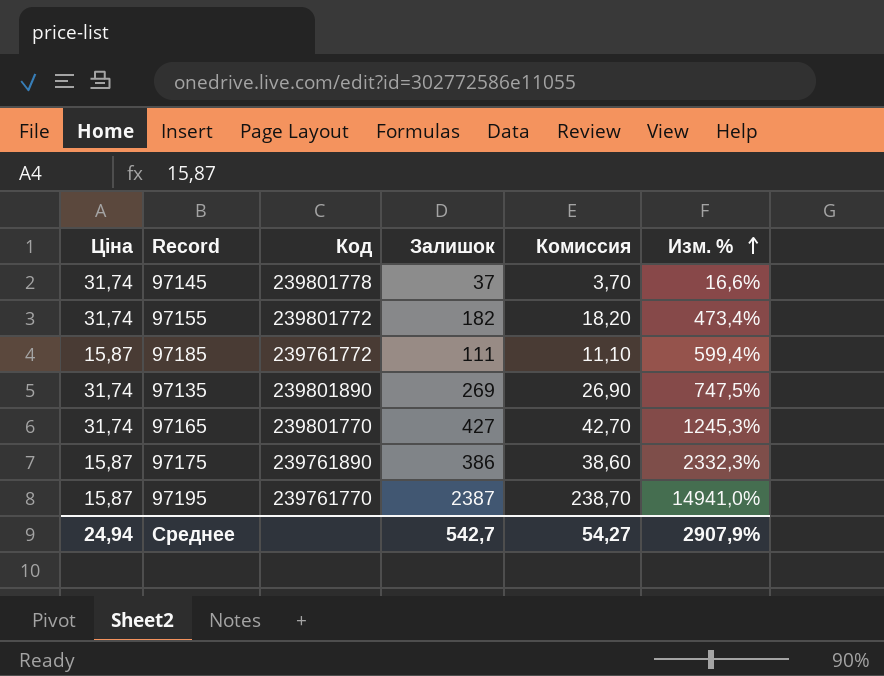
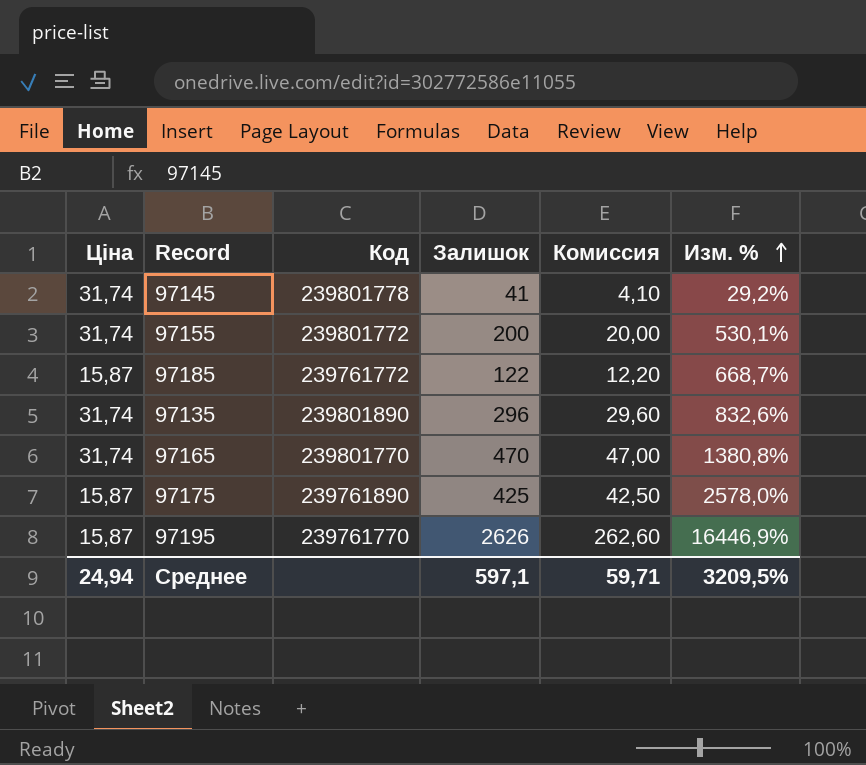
97145 | Залишок: 37 -> 41
97145 | Комиссия: 3,70 -> 4,10
97145 | Изм. %: 16,6% -> 29,2%
97155 | Залишок: 182 -> 200
97155 | Комиссия: 18,20 -> 20,00
97155 | Изм. %: 473,4% -> 530,1%
97185 | Залишок: 111 -> 122
97185 | Комиссия: 11,10 -> 12,20
97185 | Изм. %: 599,4% -> 668,7%
97135 | Залишок: 269 -> 296
97135 | Комиссия: 26,90 -> 29,60
97135 | Изм. %: 747,5% -> 832,6%
97165 | Залишок: 427 -> 470
97165 | Комиссия: 42,70 -> 47,00
97165 | Изм. %: 1245,3% -> 1380,8%
97175 | Залишок: 386 -> 425
97175 | Комиссия: 38,60 -> 42,50
97175 | Изм. %: 2332,3% -> 2578,0%
97195 | Залишок: 2387 -> 2626
97195 | Комиссия: 238,70 -> 262,60
97195 | Изм. %: 14941,0% -> 16446,9%
Среднее | Залишок: 542,7 -> 597,1
Среднее | Комиссия: 54,27 -> 59,71
Среднее | Изм. %: 2907,9% -> 3209,5%

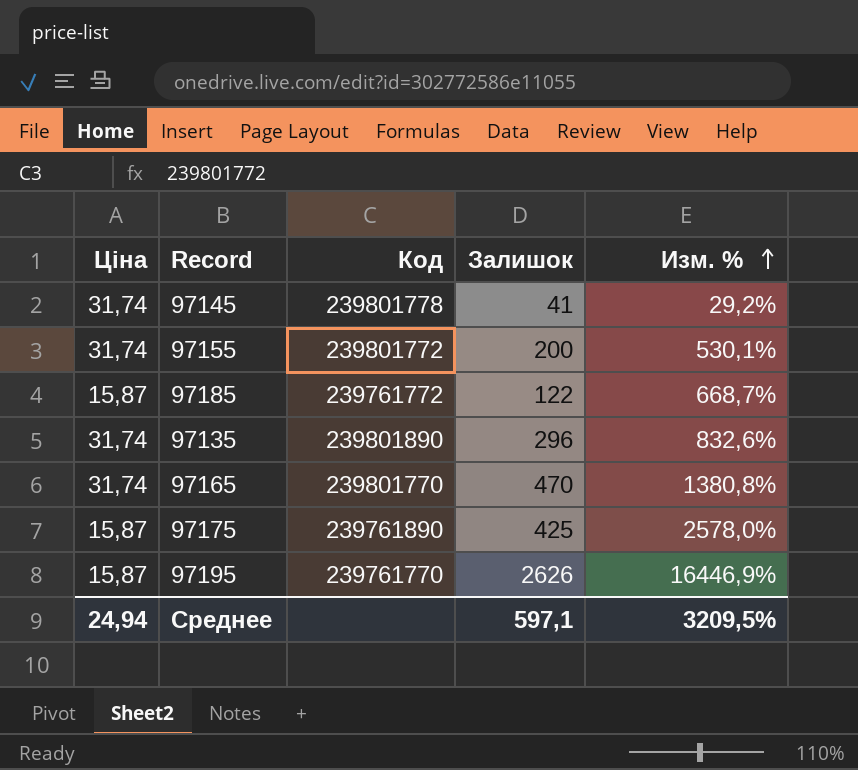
column Комиссия | formula: [Залишок] * 0,1 -> none

